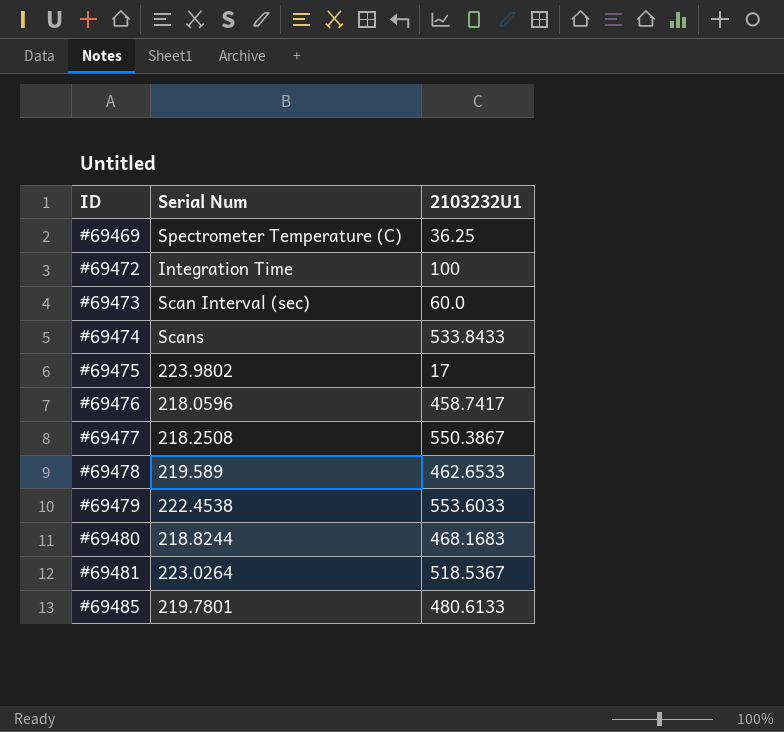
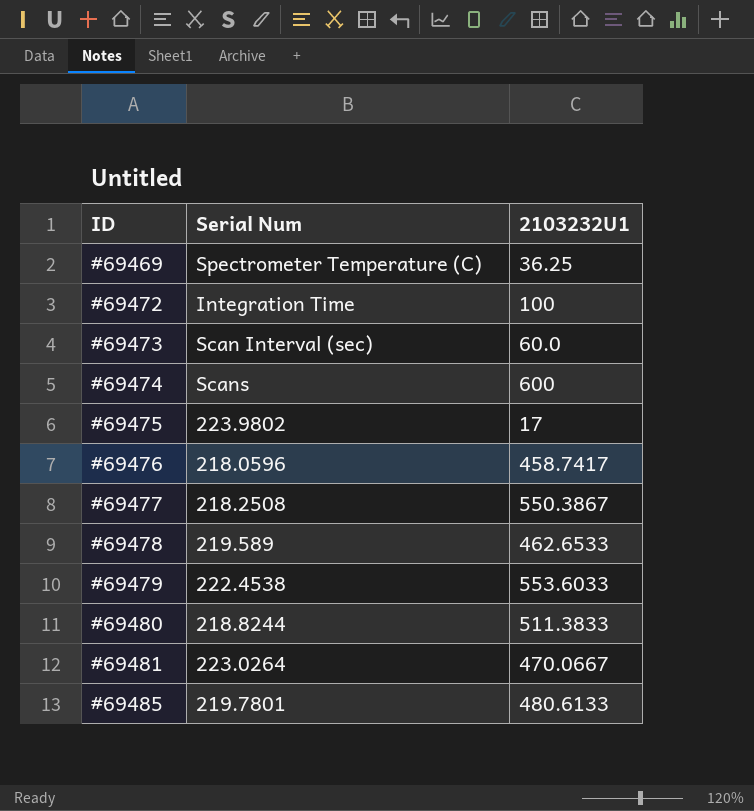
#69474 | 2103232U1: 533.8433 -> 600
#69480 | 2103232U1: 468.1683 -> 511.3833
#69481 | 2103232U1: 518.5367 -> 470.0667

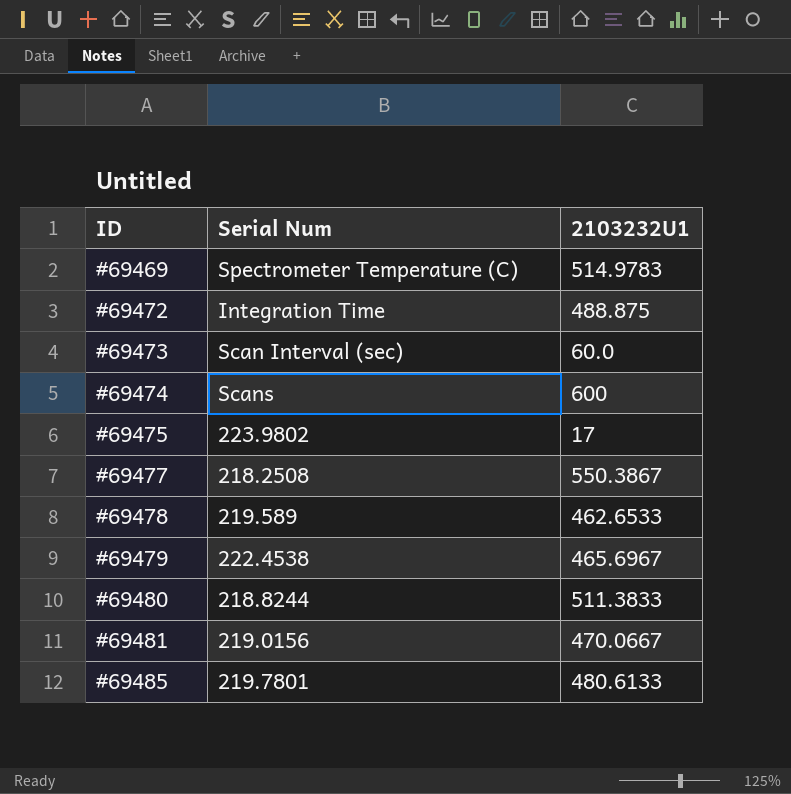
row #69476: 218.0596 | 458.7417 -> none
#69469 | 2103232U1: 36.25 -> 514.9783
#69472 | 2103232U1: 100 -> 488.875
#69479 | 2103232U1: 553.6033 -> 465.6967
#69481 | Serial Num: 223.0264 -> 219.0156

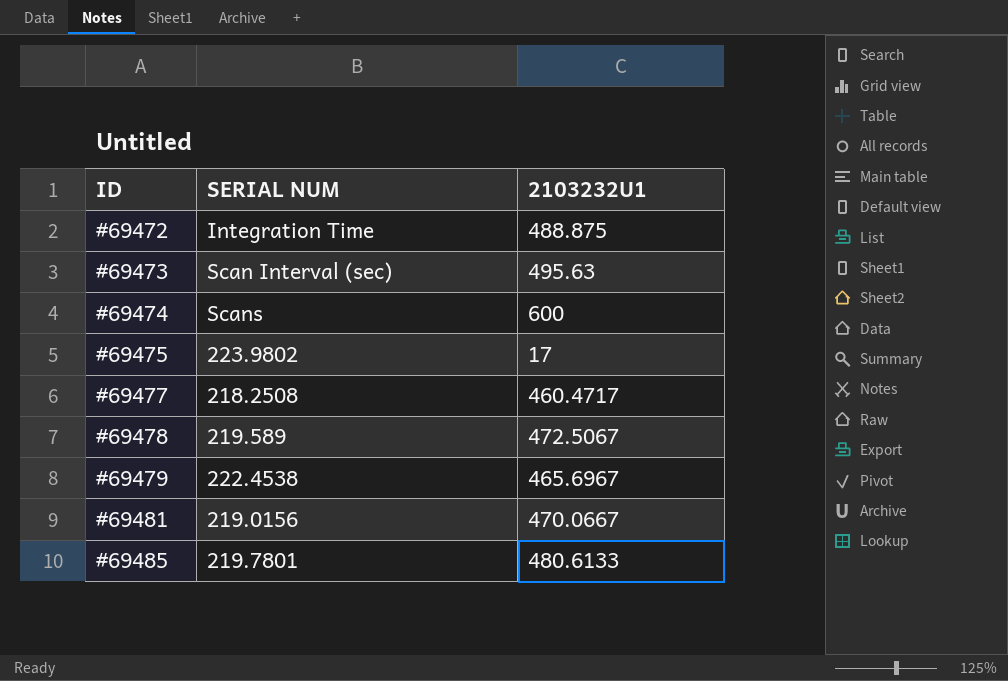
column name: Serial Num -> SERIAL NUM
row #69469: Spectrometer Temperature (C) | 514.9783 -> none
row #69480: 218.8244 | 511.3833 -> none
#69473 | 2103232U1: 60.0 -> 495.63
#69477 | 2103232U1: 550.3867 -> 460.4717
#69478 | 2103232U1: 462.6533 -> 472.5067

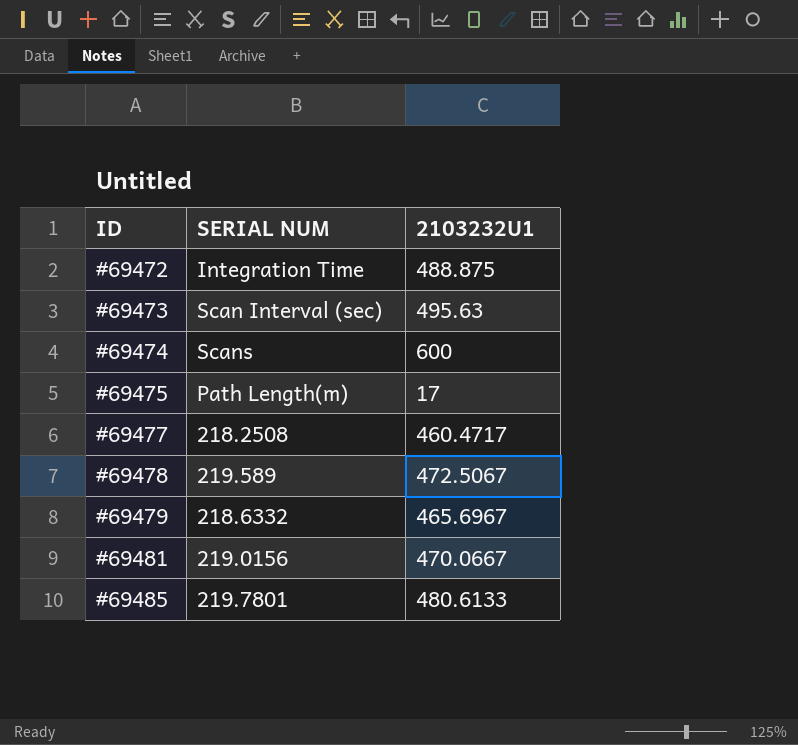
#69475 | SERIAL NUM: 223.9802 -> Path Length(m)
#69479 | SERIAL NUM: 222.4538 -> 218.6332

